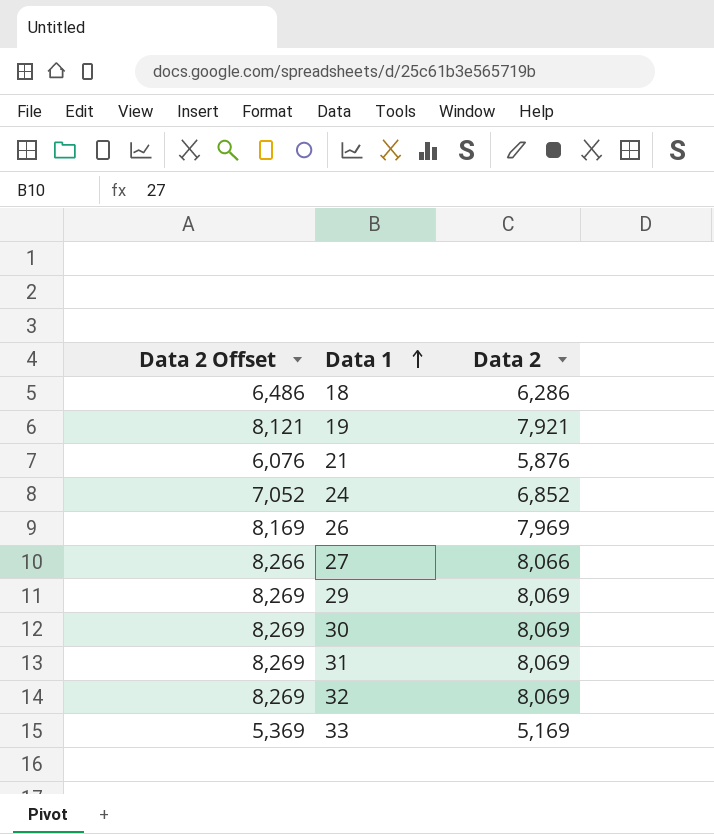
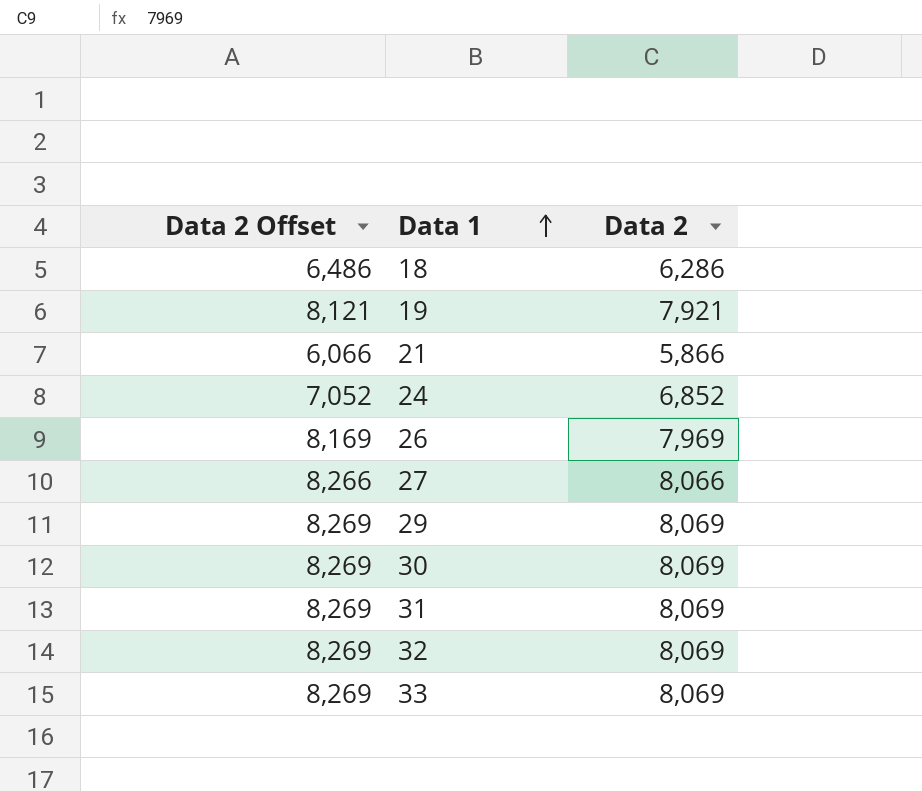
21 | Data 2 Offset: 6,076 -> 6,066
21 | Data 2: 5,876 -> 5,866
33 | Data 2 Offset: 5,369 -> 8,269
33 | Data 2: 5,169 -> 8,069

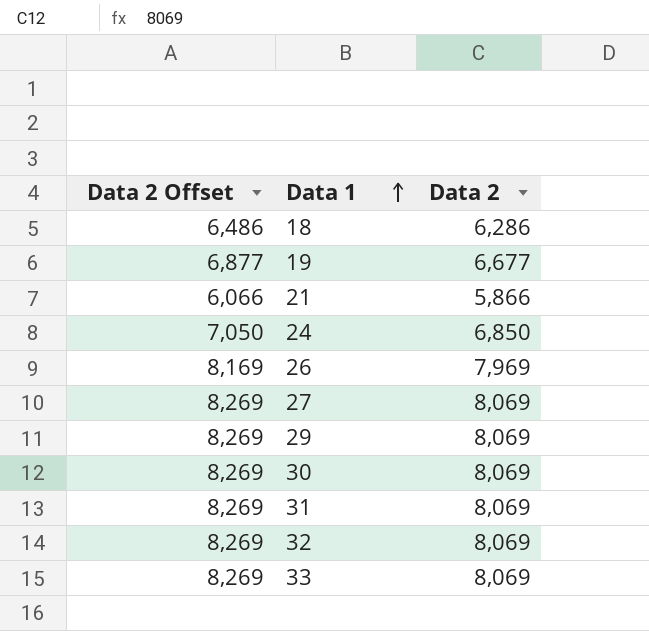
19 | Data 2 Offset: 8,121 -> 6,877
19 | Data 2: 7,921 -> 6,677
24 | Data 2 Offset: 7,052 -> 7,050
24 | Data 2: 6,852 -> 6,850
27 | Data 2 Offset: 8,266 -> 8,269
27 | Data 2: 8,066 -> 8,069

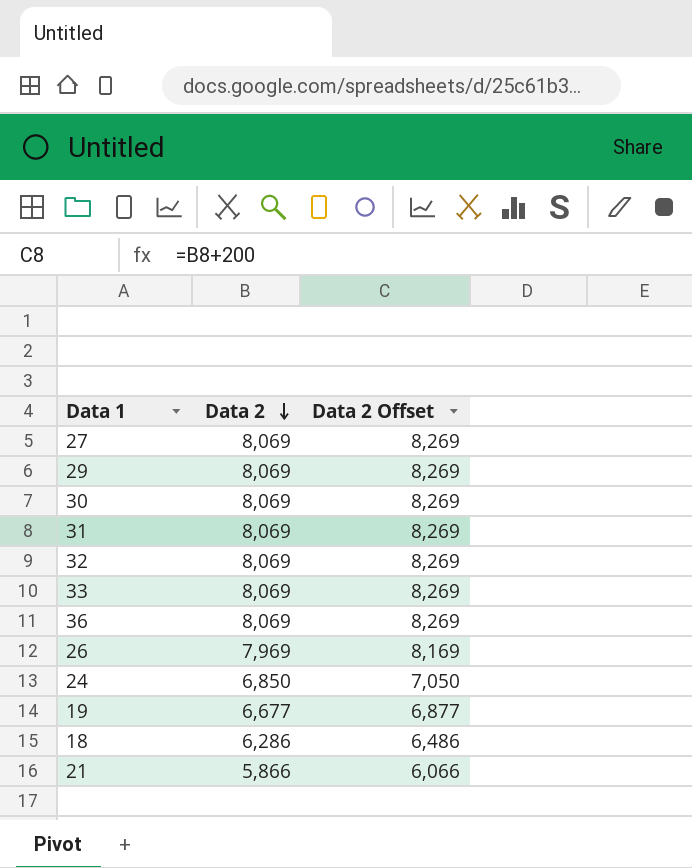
row order: Data 1 ascending -> Data 2 descending
column Data 2 Offset | position: 1 -> 3
row 36: none -> 8,069 | 8,269

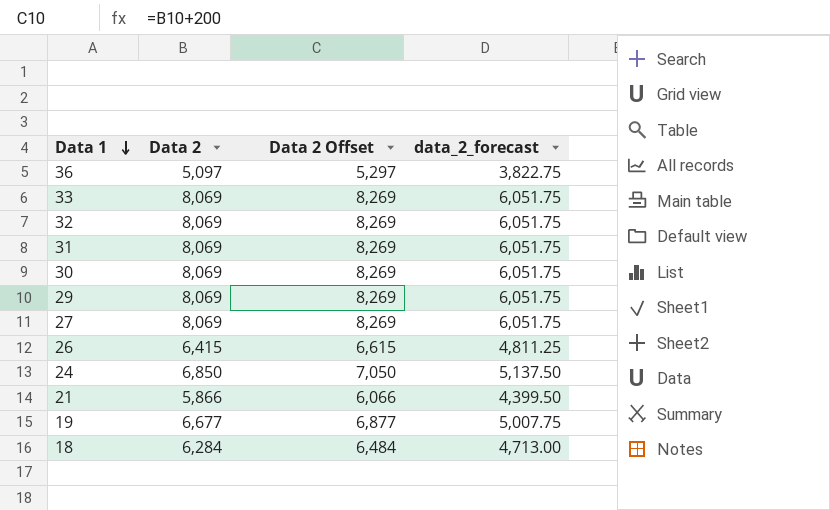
row order: Data 2 descending -> Data 1 descending
column data_2_forecast | formula: none -> [Data 2] * 0.75
36 | Data 2: 8,069 -> 5,097
36 | Data 2 Offset: 8,269 -> 5,297
26 | Data 2: 7,969 -> 6,415
26 | Data 2 Offset: 8,169 -> 6,615
18 | Data 2: 6,286 -> 6,284
18 | Data 2 Offset: 6,486 -> 6,484

